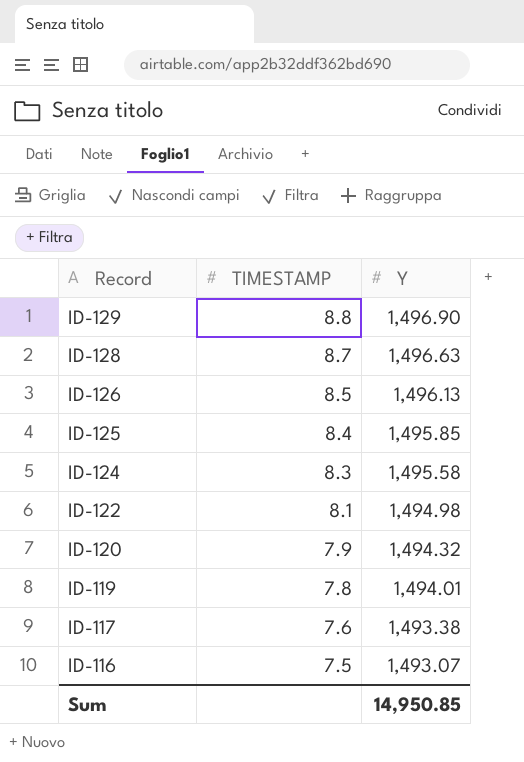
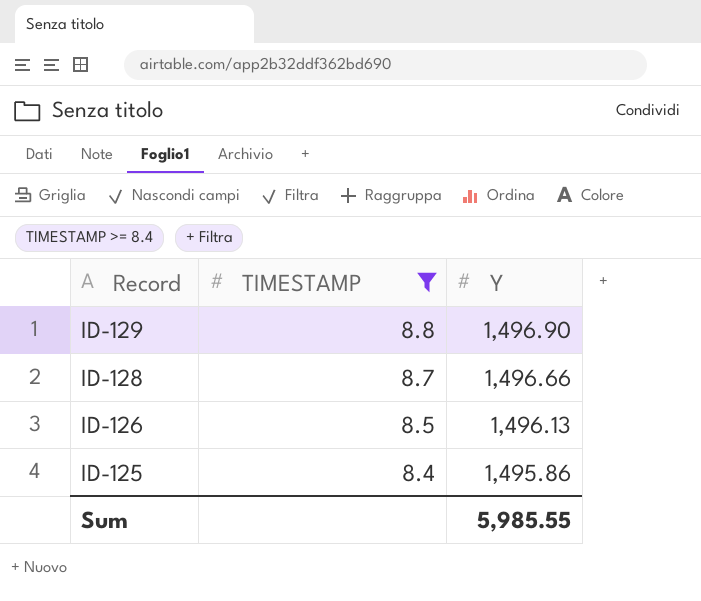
filter: none -> TIMESTAMP >= 8.4
ID-128 | Y: 1,496.63 -> 1,496.66
ID-125 | Y: 1,495.85 -> 1,495.86
Sum | Y: 14,950.85 -> 5,985.55

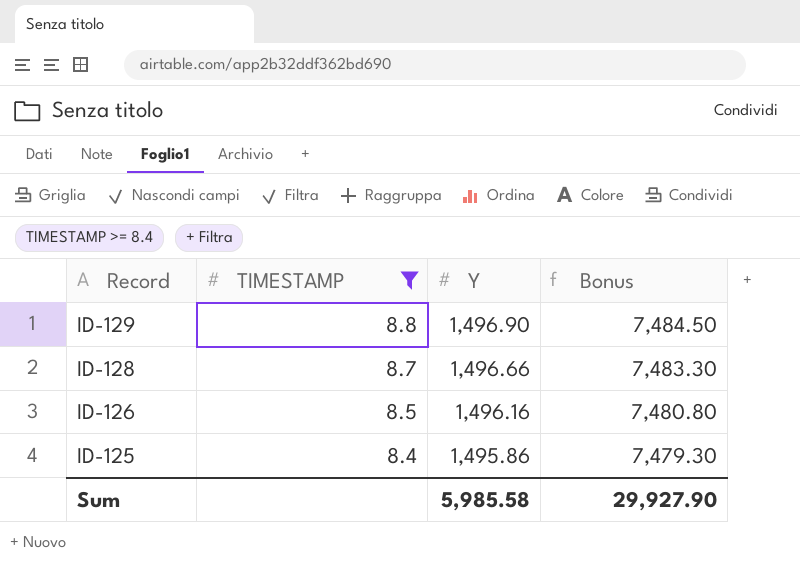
column Bonus | formula: none -> [Y] * 5
ID-126 | Y: 1,496.13 -> 1,496.16
Sum | Y: 5,985.55 -> 5,985.58

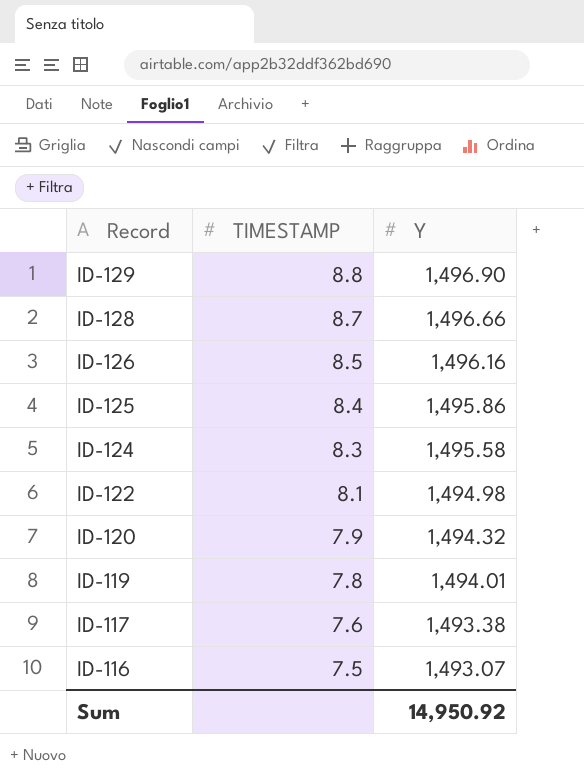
filter: TIMESTAMP >= 8.4 -> none
column Bonus | formula: [Y] * 5 -> none
Sum | Y: 5,985.58 -> 14,950.92

